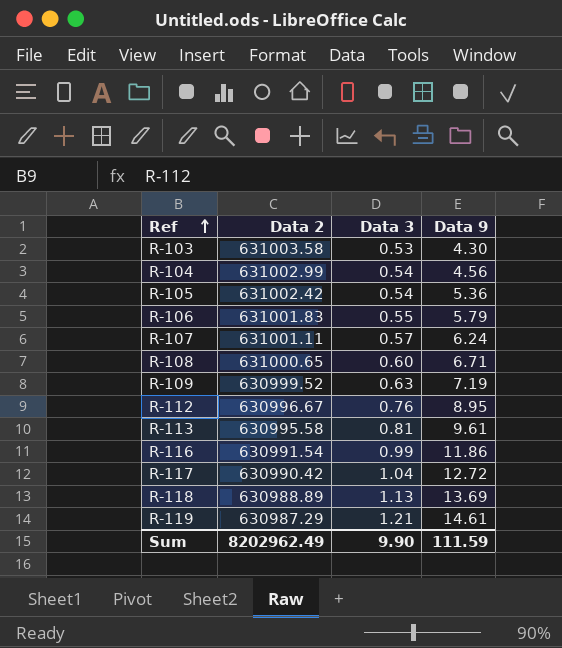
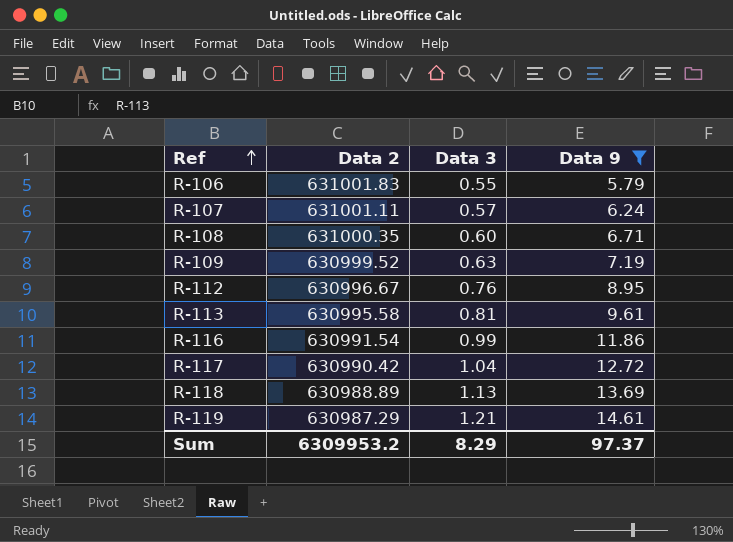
filter: none -> Data 9 >= 5.79
R-108 | Data 2: 631000.65 -> 631000.35
Sum | Data 2: 8202962.49 -> 6309953.2
Sum | Data 3: 9.90 -> 8.29
Sum | Data 9: 111.59 -> 97.37

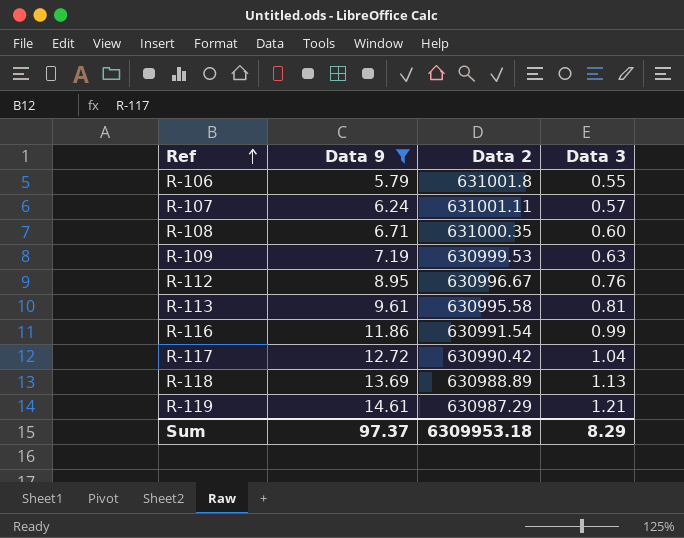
column Data 9 | position: 4 -> 2
R-106 | Data 2: 631001.83 -> 631001.8
R-109 | Data 2: 630999.52 -> 630999.53
Sum | Data 2: 6309953.2 -> 6309953.18

